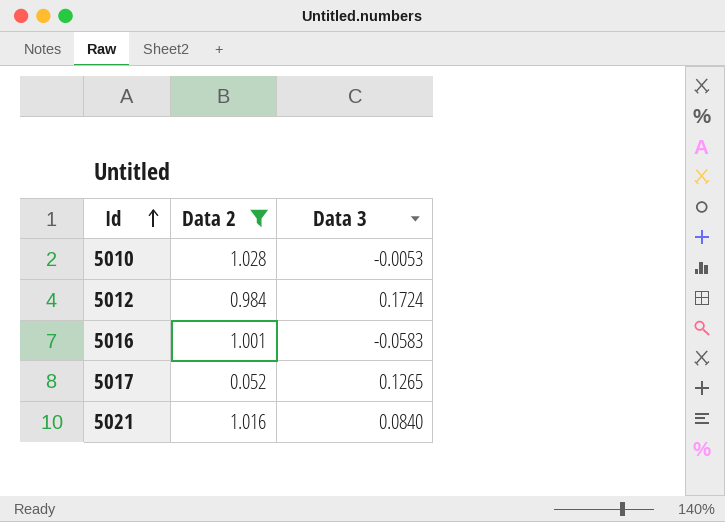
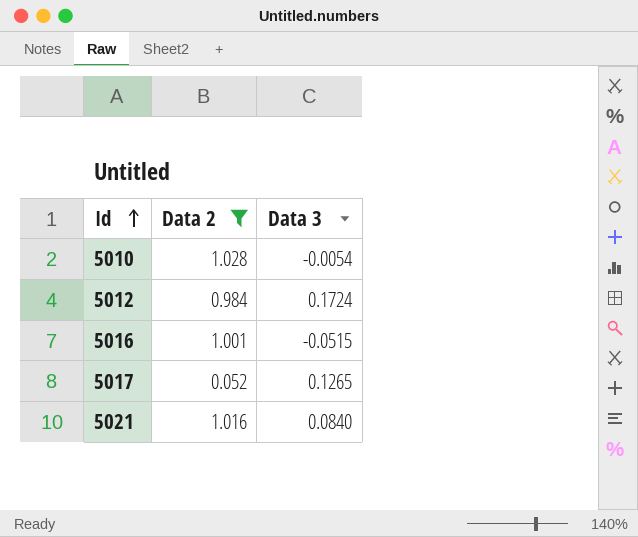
5010 | Data 3: -0.0053 -> -0.0054
5016 | Data 3: -0.0583 -> -0.0515

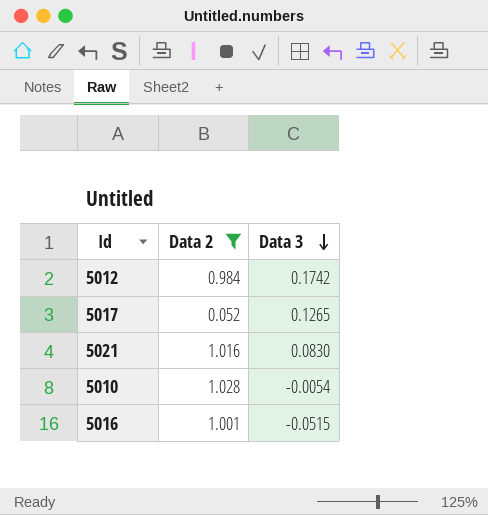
row order: Id ascending -> Data 3 descending
5012 | Data 3: 0.1724 -> 0.1742
5021 | Data 3: 0.0840 -> 0.0830

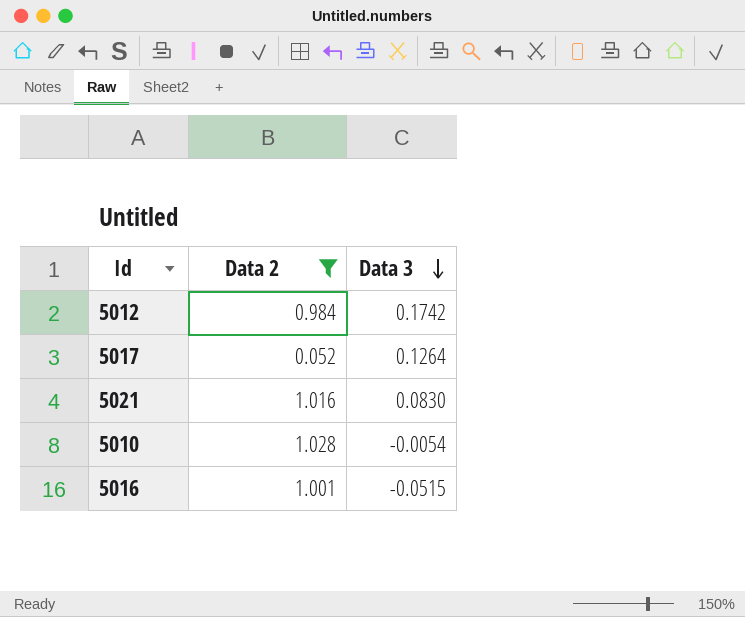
5017 | Data 3: 0.1265 -> 0.1264

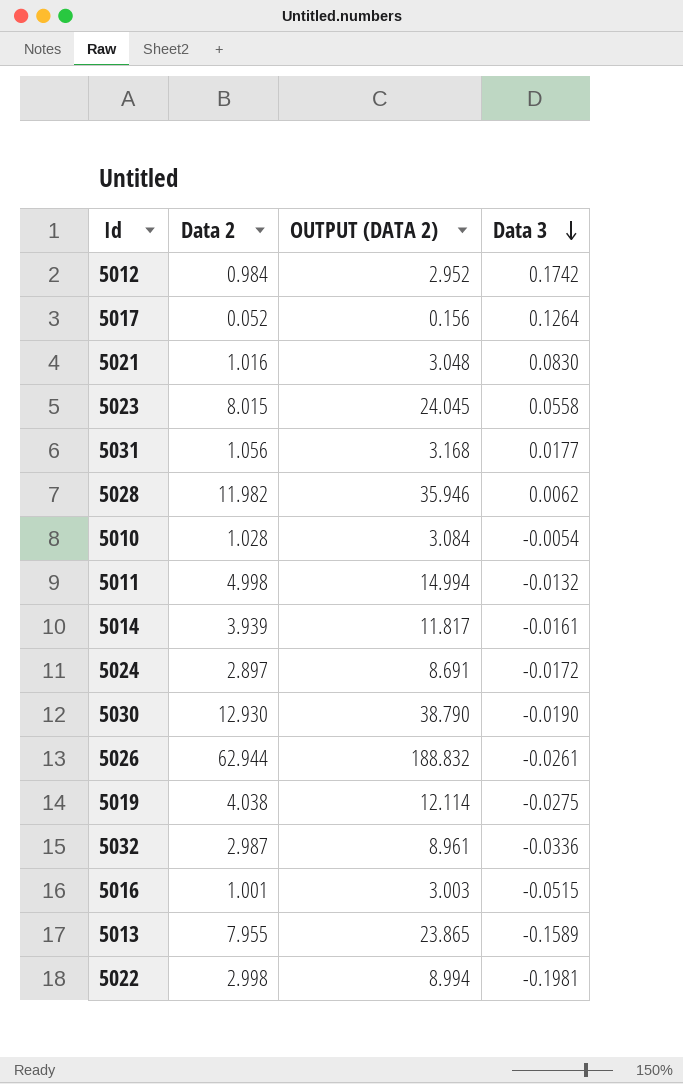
filter: Data 2 <= 1.028 -> none
column OUTPUT (DATA 2) | formula: none -> [Data 2] * 3

